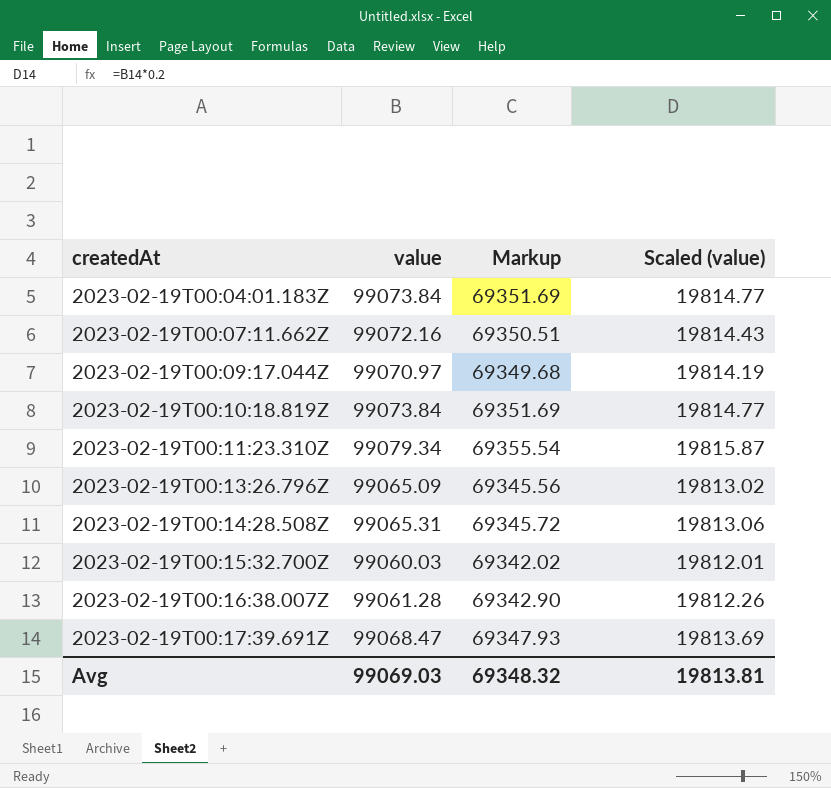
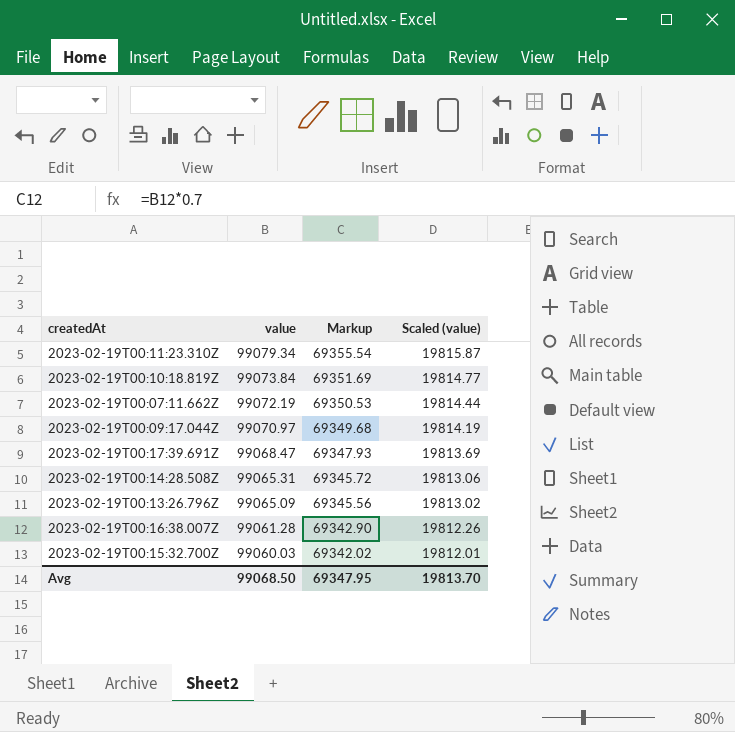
row order: createdAt ascending -> value descending
row 2023-02-19T00:04:01.183Z: 99073.84 | 69351.69 | 19814.77 -> none
2023-02-19T00:07:11.662Z | value: 99072.16 -> 99072.19
2023-02-19T00:07:11.662Z | Markup: 69350.51 -> 69350.53
2023-02-19T00:07:11.662Z | Scaled (value): 19814.43 -> 19814.44
Avg | value: 99069.03 -> 99068.50
Avg | Markup: 69348.32 -> 69347.95
Avg | Scaled (value): 19813.81 -> 19813.70

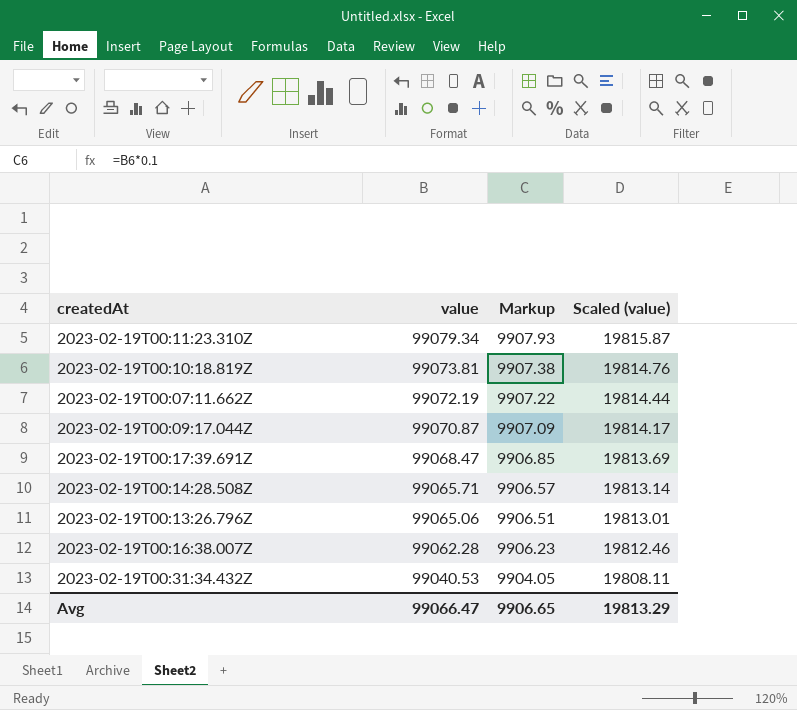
column Markup | formula: [value] * 0.7 -> [value] * 0.1
row 2023-02-19T00:15:32.700Z: 99060.03 | 69342.02 | 19812.01 -> none
2023-02-19T00:10:18.819Z | value: 99073.84 -> 99073.81
2023-02-19T00:10:18.819Z | Scaled (value): 19814.77 -> 19814.76
2023-02-19T00:09:17.044Z | value: 99070.97 -> 99070.87
2023-02-19T00:09:17.044Z | Scaled (value): 19814.19 -> 19814.17
2023-02-19T00:14:28.508Z | value: 99065.31 -> 99065.71
2023-02-19T00:14:28.508Z | Scaled (value): 19813.06 -> 19813.14
2023-02-19T00:13:26.796Z | value: 99065.09 -> 99065.06
2023-02-19T00:13:26.796Z | Scaled (value): 19813.02 -> 19813.01
2023-02-19T00:16:38.007Z | value: 99061.28 -> 99062.28
2023-02-19T00:16:38.007Z | Scaled (value): 19812.26 -> 19812.46
row 2023-02-19T00:31:34.432Z: none -> 99040.53 | 9904.05 | 19808.11
Avg | value: 99068.50 -> 99066.47
Avg | Markup: 69347.95 -> 9906.65
Avg | Scaled (value): 19813.70 -> 19813.29

